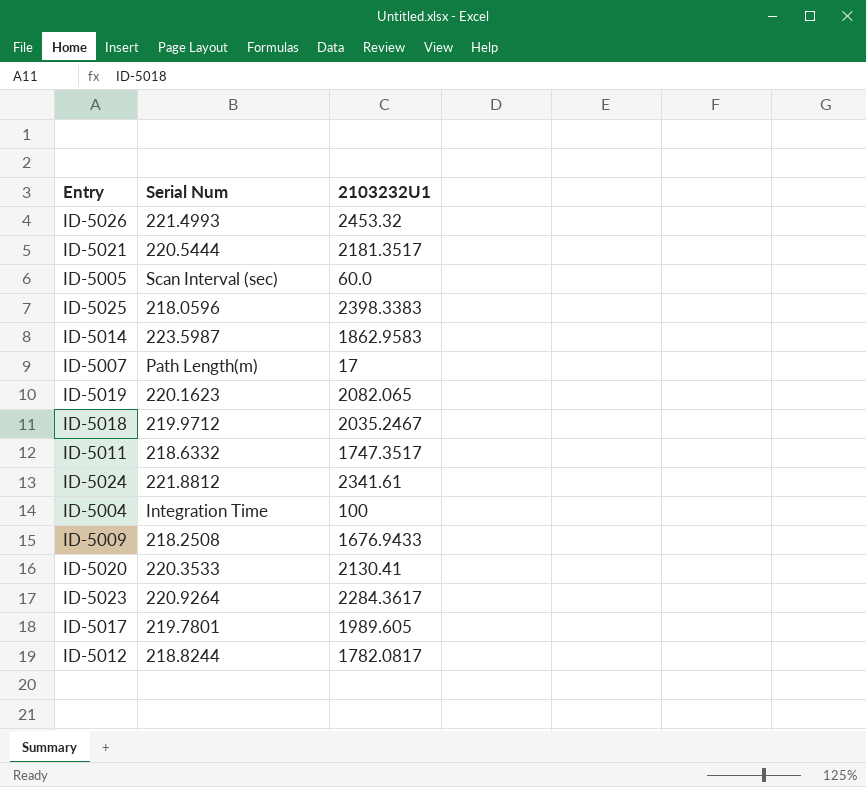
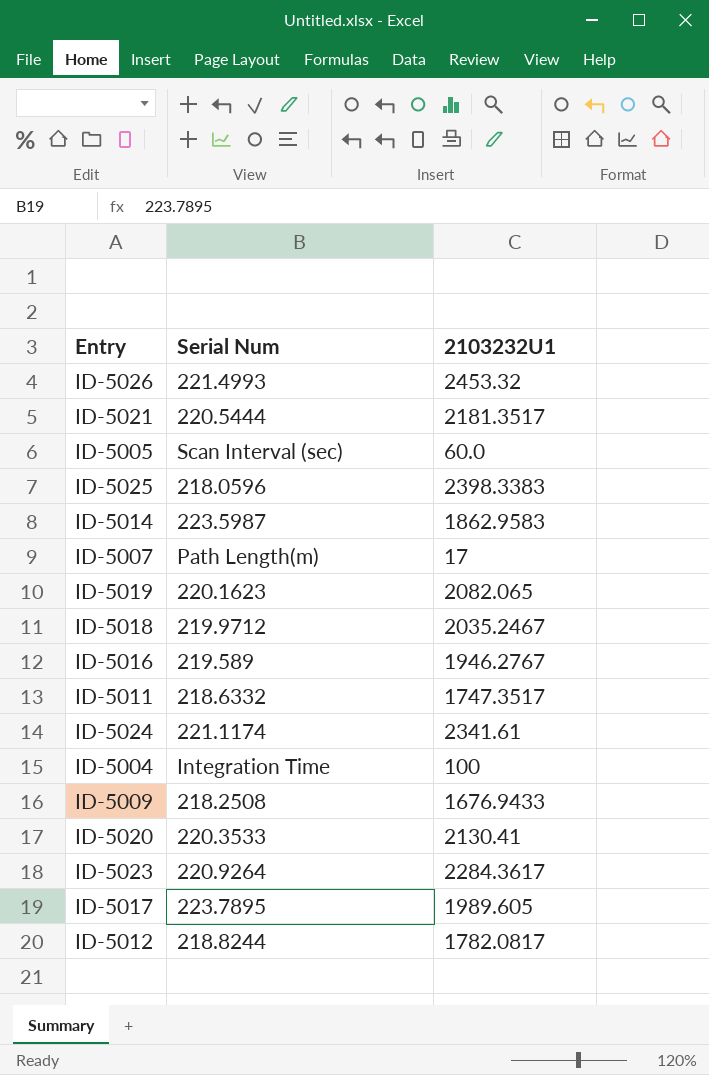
row ID-5016: none -> 219.589 | 1946.2767
ID-5024 | Serial Num: 221.8812 -> 221.1174
ID-5017 | Serial Num: 219.7801 -> 223.7895

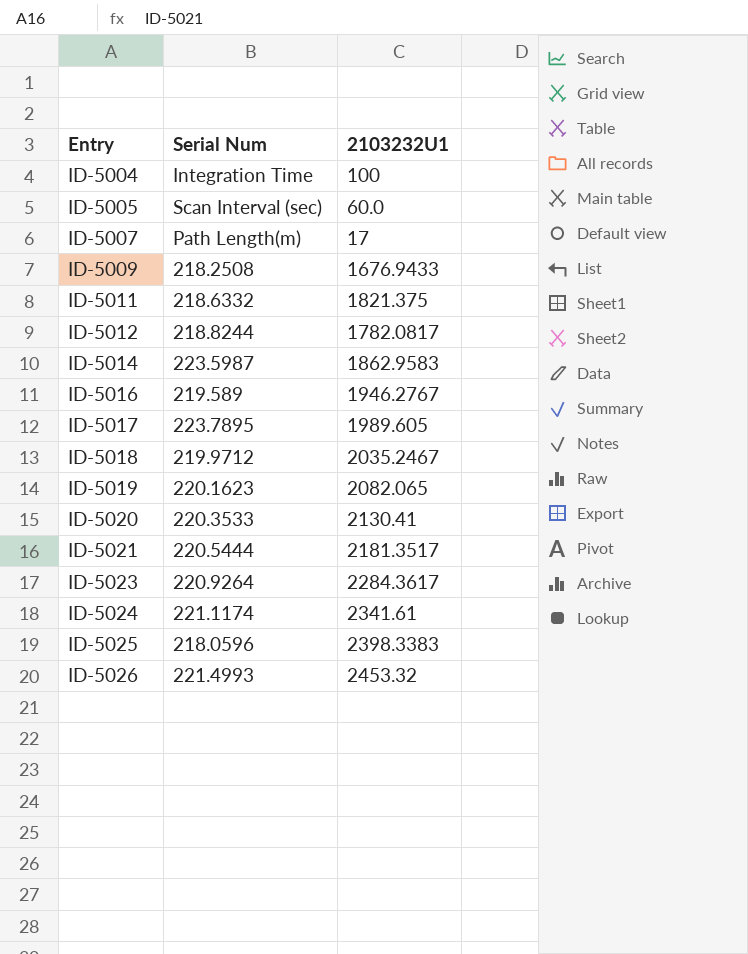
row order: none -> Entry ascending
ID-5011 | 2103232U1: 1747.3517 -> 1821.375

